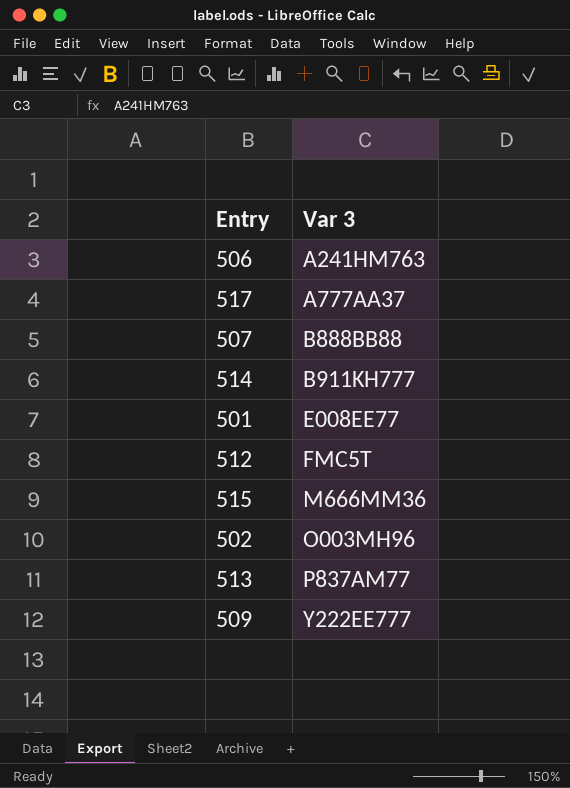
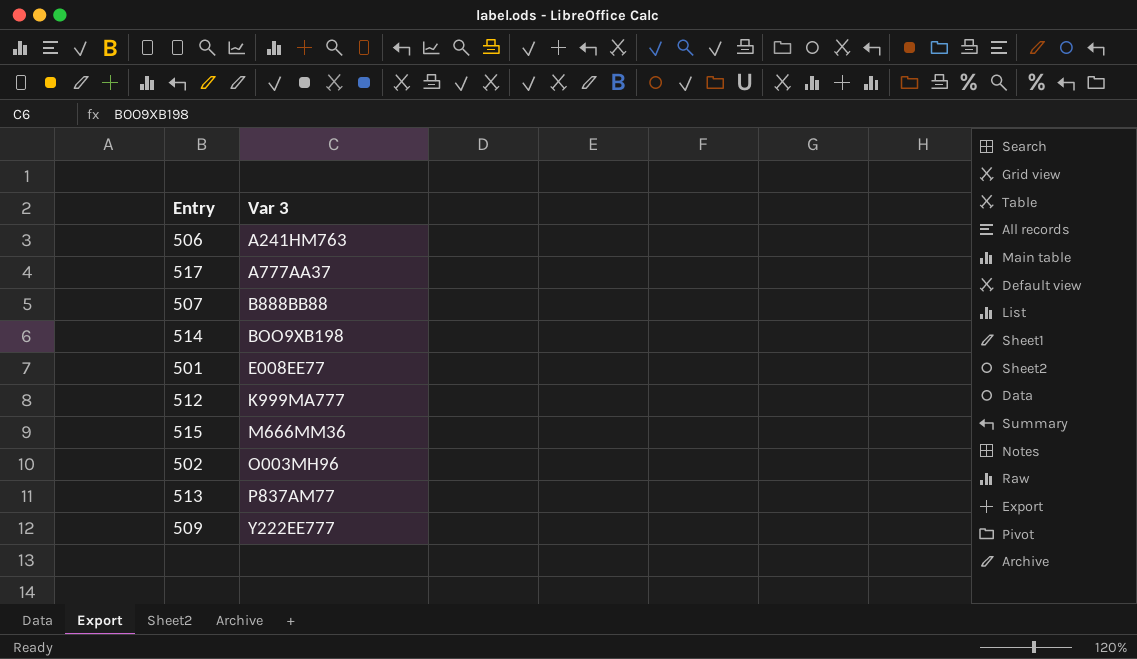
514 | Var 3: B911KH777 -> BOO9XB198
512 | Var 3: FMC5T -> K999MA777

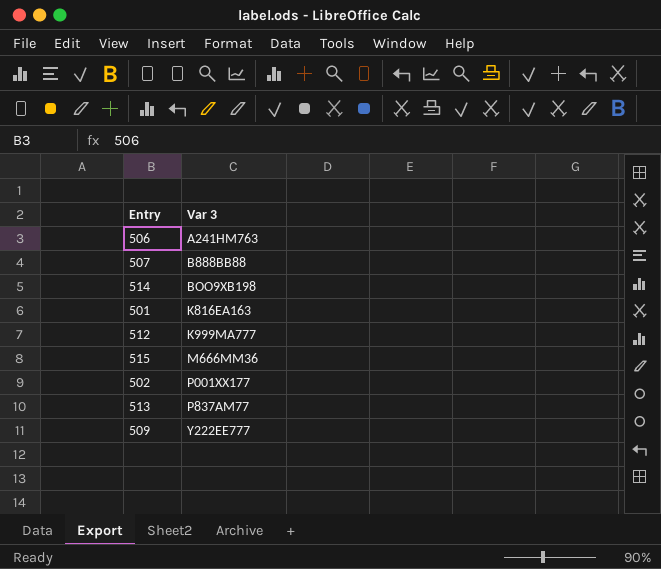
row 517: A777AA37 -> none
501 | Var 3: E008EE77 -> K816EA163
502 | Var 3: O003MH96 -> P001XX177

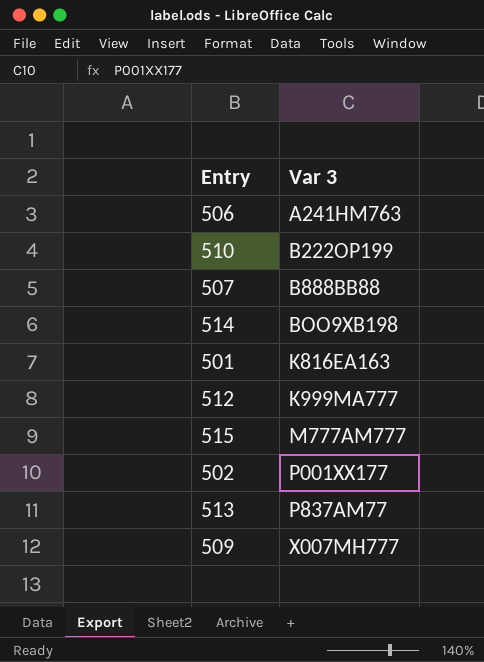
row 510: none -> B222OP199
515 | Var 3: M666MM36 -> M777AM777
509 | Var 3: Y222EE777 -> X007MH777

